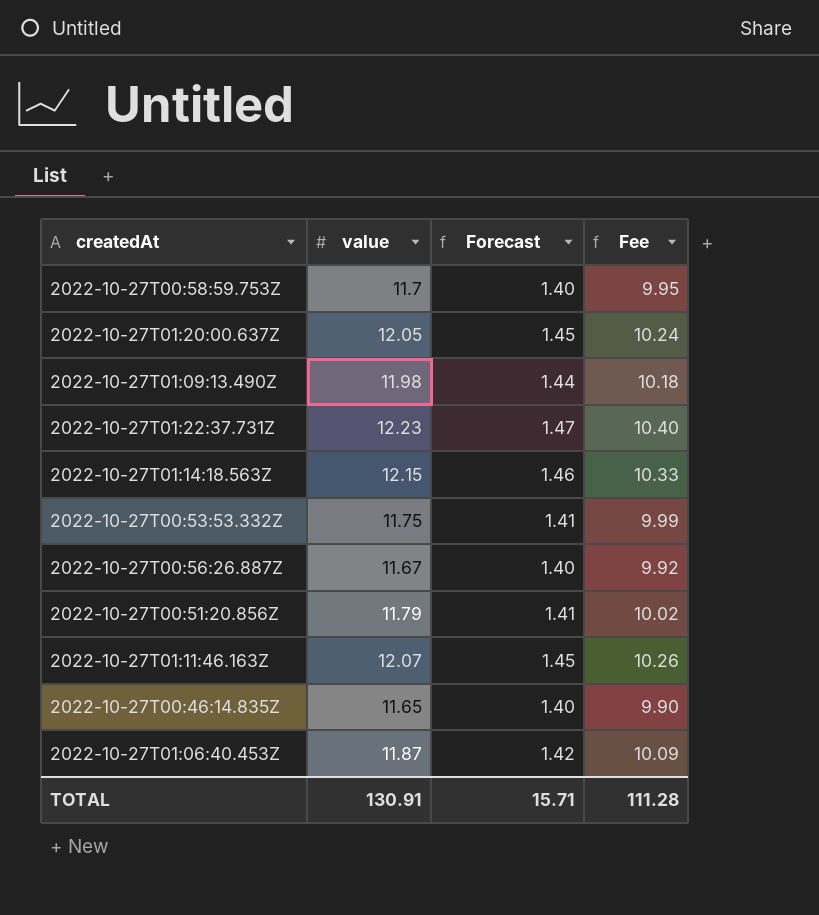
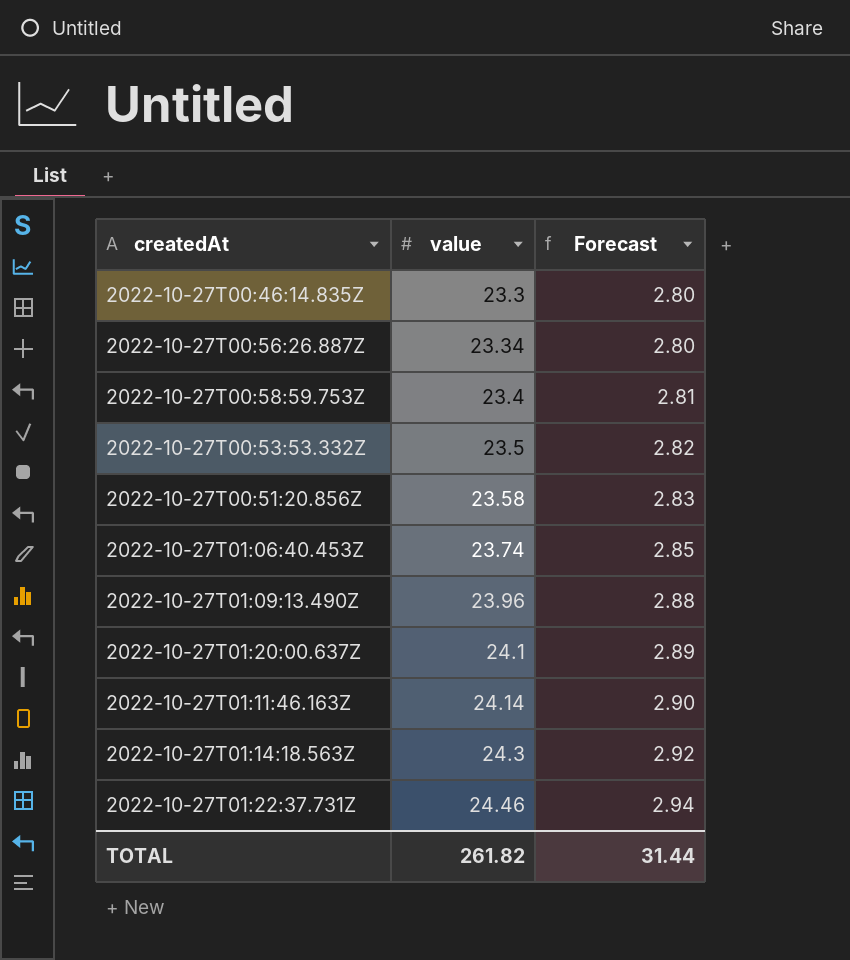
row order: none -> value ascending
column Fee | formula: [value] * 0.85 -> none
2022-10-27T00:46:14.835Z | value: 11.65 -> 23.3
2022-10-27T00:46:14.835Z | Forecast: 1.40 -> 2.80
2022-10-27T00:56:26.887Z | value: 11.67 -> 23.34
2022-10-27T00:56:26.887Z | Forecast: 1.40 -> 2.80
2022-10-27T00:58:59.753Z | value: 11.7 -> 23.4
2022-10-27T00:58:59.753Z | Forecast: 1.40 -> 2.81
2022-10-27T00:53:53.332Z | value: 11.75 -> 23.5
2022-10-27T00:53:53.332Z | Forecast: 1.41 -> 2.82
2022-10-27T00:51:20.856Z | value: 11.79 -> 23.58
2022-10-27T00:51:20.856Z | Forecast: 1.41 -> 2.83
2022-10-27T01:06:40.453Z | value: 11.87 -> 23.74
2022-10-27T01:06:40.453Z | Forecast: 1.42 -> 2.85
2022-10-27T01:09:13.490Z | value: 11.98 -> 23.96
2022-10-27T01:09:13.490Z | Forecast: 1.44 -> 2.88
2022-10-27T01:20:00.637Z | value: 12.05 -> 24.1
2022-10-27T01:20:00.637Z | Forecast: 1.45 -> 2.89
2022-10-27T01:11:46.163Z | value: 12.07 -> 24.14
2022-10-27T01:11:46.163Z | Forecast: 1.45 -> 2.90
2022-10-27T01:14:18.563Z | value: 12.15 -> 24.3
2022-10-27T01:14:18.563Z | Forecast: 1.46 -> 2.92
2022-10-27T01:22:37.731Z | value: 12.23 -> 24.46
2022-10-27T01:22:37.731Z | Forecast: 1.47 -> 2.94
TOTAL | value: 130.91 -> 261.82
TOTAL | Forecast: 15.71 -> 31.44

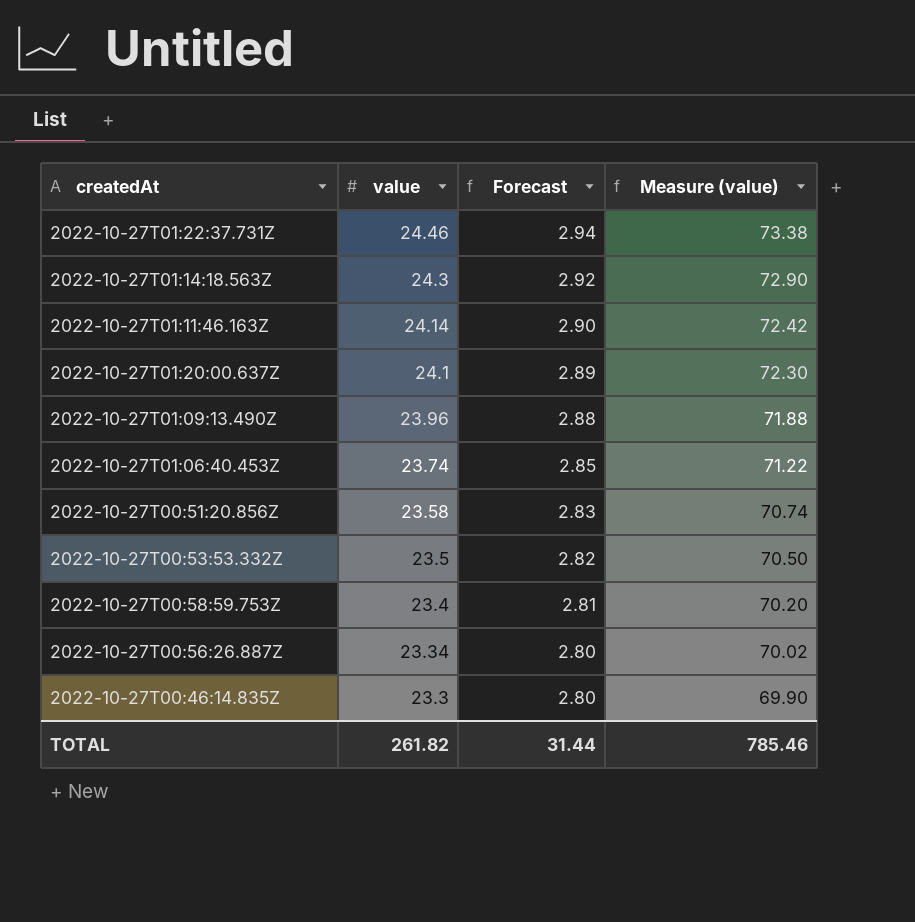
row order: value ascending -> value descending
column Measure (value) | formula: none -> [value] * 3

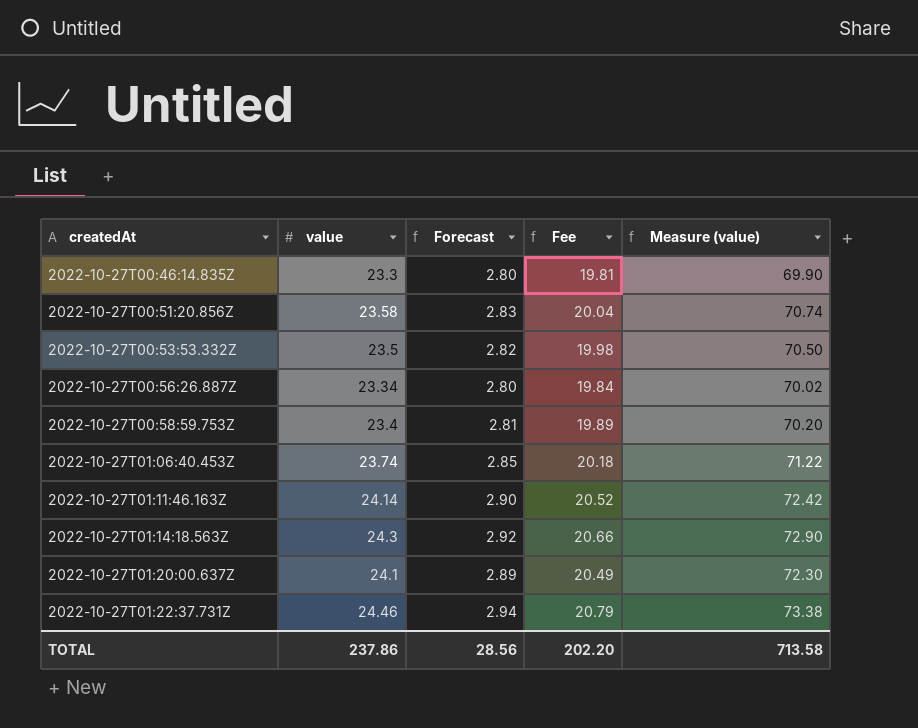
row order: value descending -> createdAt ascending
column Fee | formula: none -> [value] * 0.85
row 2022-10-27T01:09:13.490Z: 23.96 | 2.88 | 71.88 -> none
TOTAL | value: 261.82 -> 237.86
TOTAL | Forecast: 31.44 -> 28.56
TOTAL | Measure (value): 785.46 -> 713.58

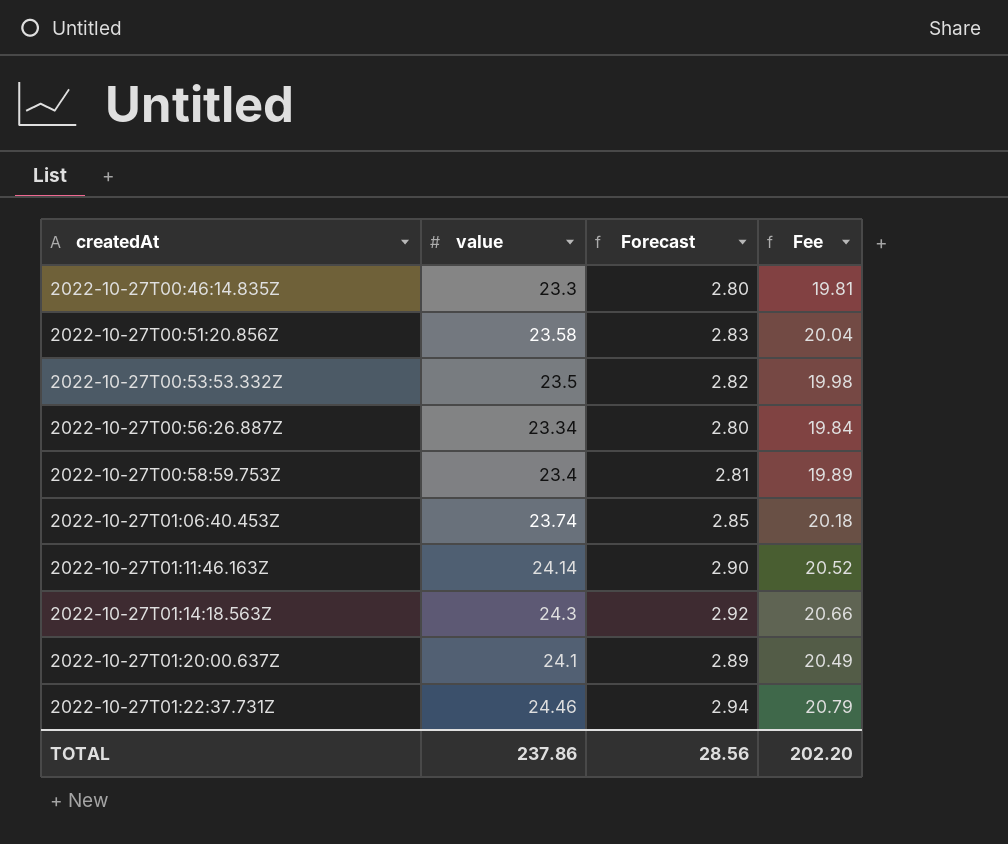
column Measure (value) | formula: [value] * 3 -> none

